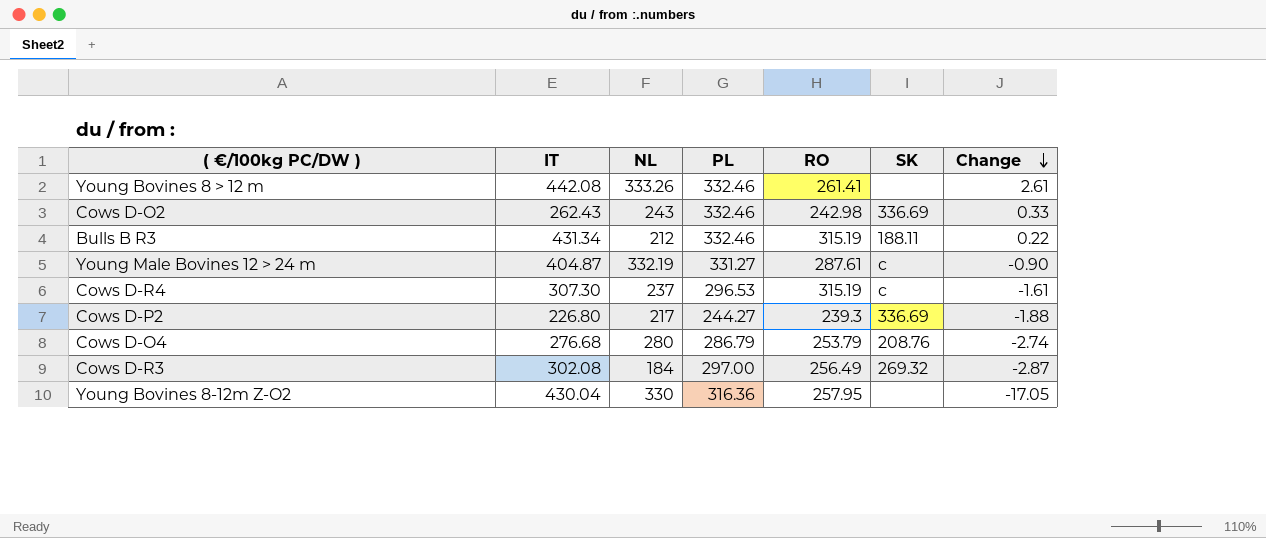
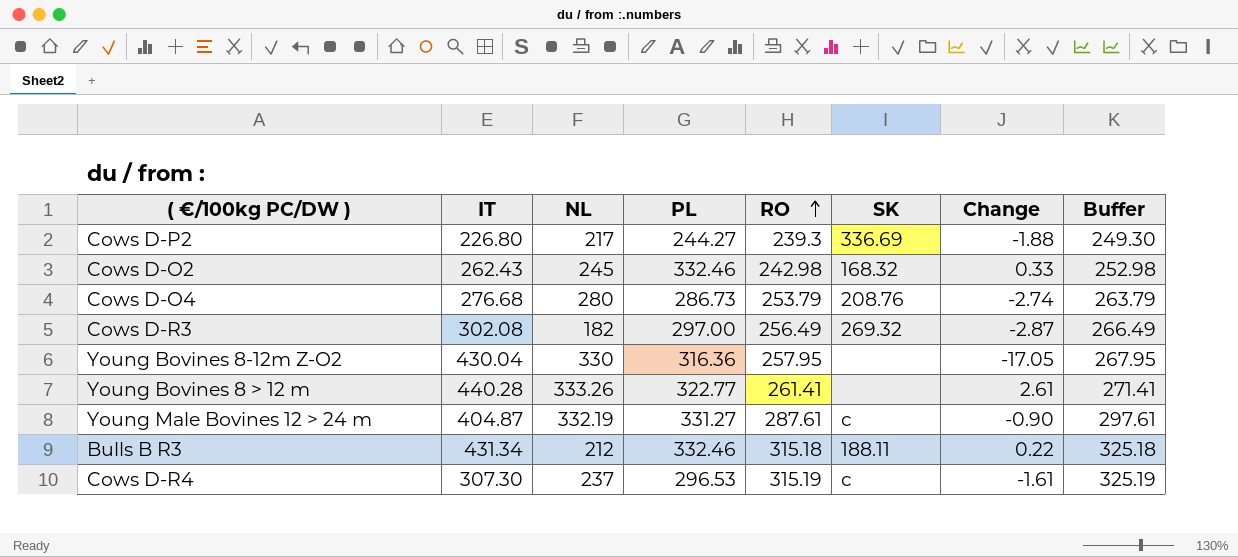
row order: Change descending -> RO ascending
column Buffer | formula: none -> [RO] + 10
Cows D-O2 | NL: 243 -> 245
Cows D-O2 | SK: 336.69 -> 168.32
Cows D-O4 | PL: 286.79 -> 286.73
Cows D-R3 | NL: 184 -> 182
Young Bovines 8 > 12 m | IT: 442.08 -> 440.28
Young Bovines 8 > 12 m | PL: 332.46 -> 322.77
Bulls B R3 | RO: 315.19 -> 315.18

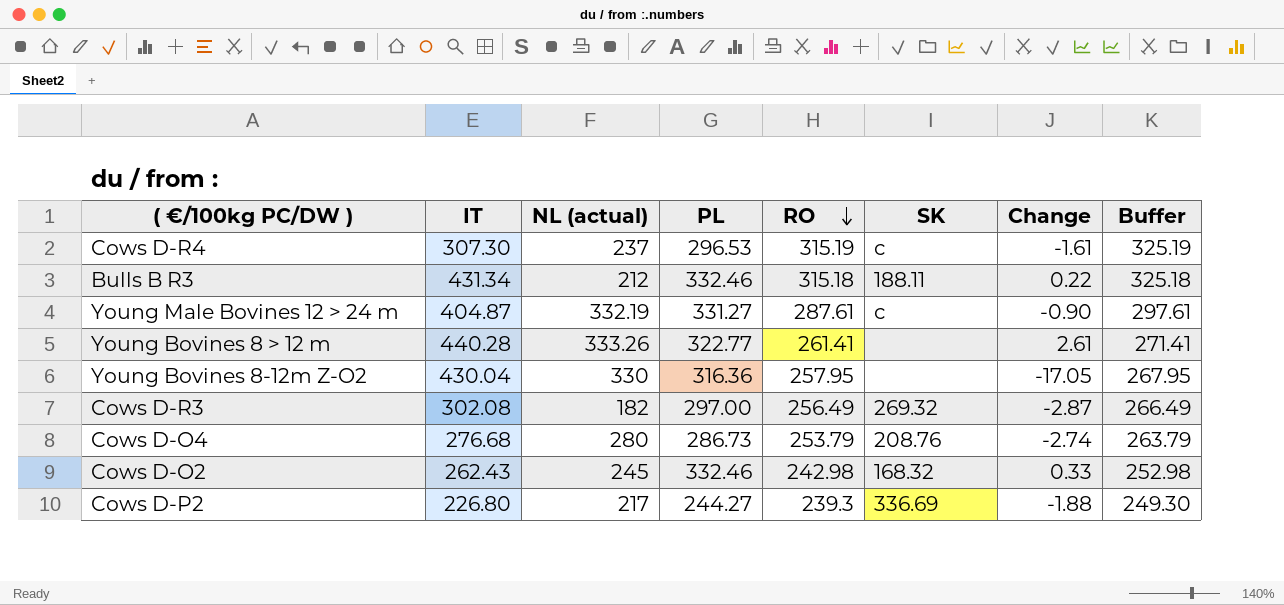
row order: RO ascending -> RO descending
column name: NL -> NL (actual)

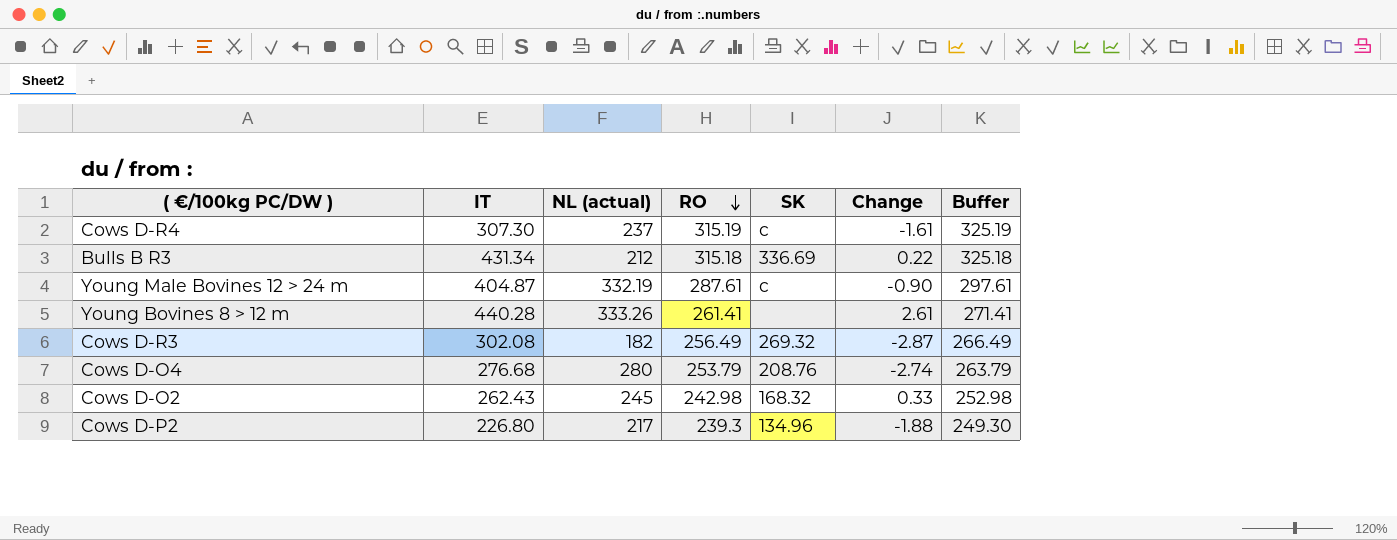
column PL | position: 4 -> none
row Young Bovines 8-12m Z-O2: 430.04 | 330 | 316.36 | 257.95 | none | -17.05 | 267.95 -> none
Bulls B R3 | SK: 188.11 -> 336.69
Cows D-P2 | SK: 336.69 -> 134.96

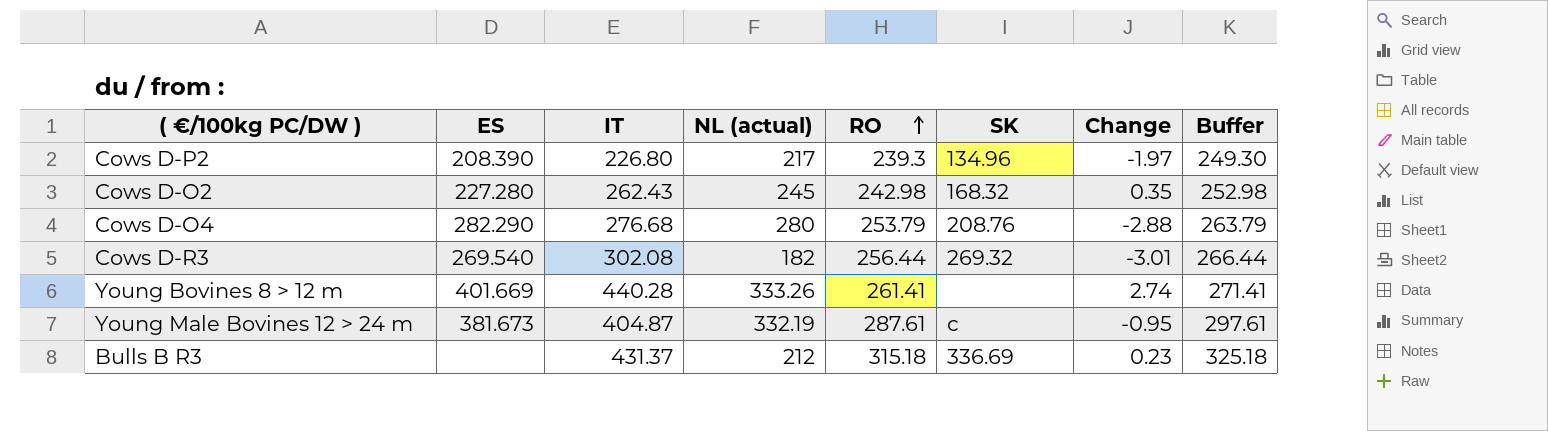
row order: RO descending -> RO ascending
column ES | position: none -> 2
row Cows D-R4: 307.30 | 237 | 315.19 | c | -1.61 | 325.19 -> none
Cows D-P2 | Change: -1.88 -> -1.97
Cows D-O2 | Change: 0.33 -> 0.35
Cows D-O4 | Change: -2.74 -> -2.88
Cows D-R3 | RO: 256.49 -> 256.44
Cows D-R3 | Change: -2.87 -> -3.01
Cows D-R3 | Buffer: 266.49 -> 266.44
Young Bovines 8 > 12 m | Change: 2.61 -> 2.74
Young Male Bovines 12 > 24 m | Change: -0.90 -> -0.95
Bulls B R3 | IT: 431.34 -> 431.37
Bulls B R3 | Change: 0.22 -> 0.23

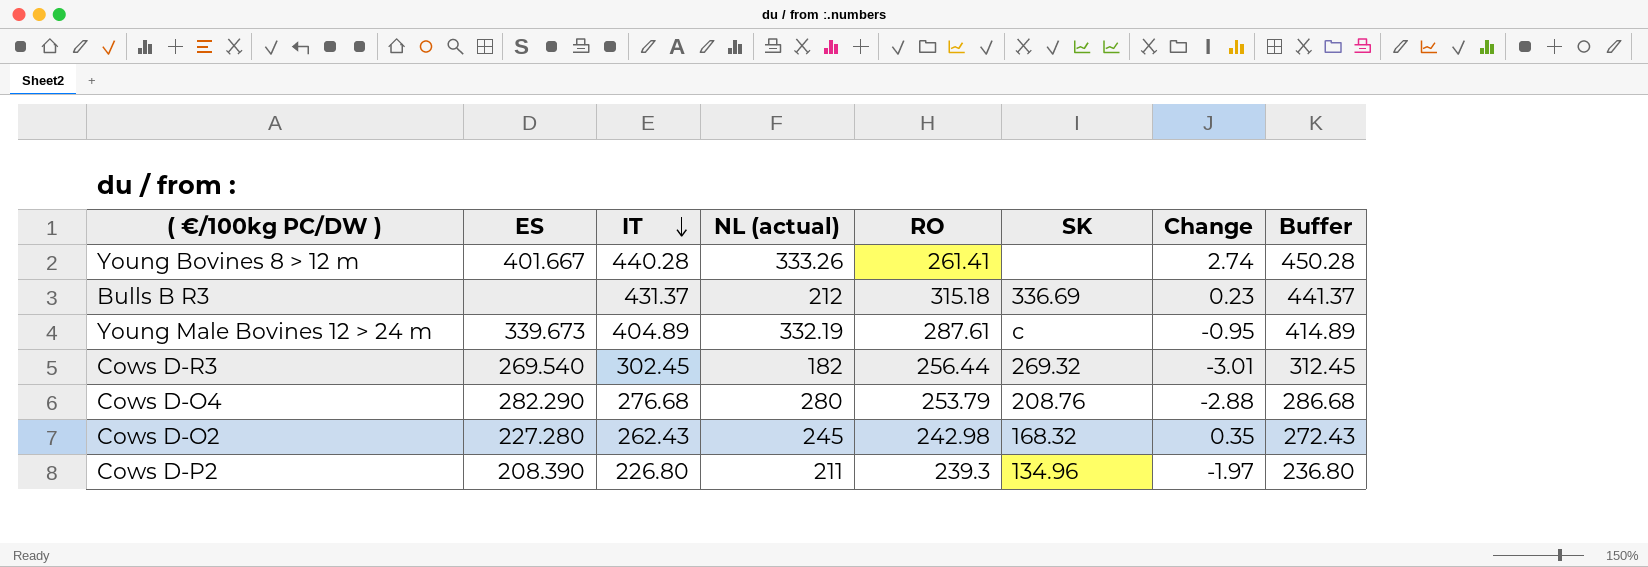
row order: RO ascending -> IT descending
column Buffer | formula: [RO] + 10 -> [IT] + 10
Young Bovines 8 > 12 m | ES: 401.669 -> 401.667
Young Male Bovines 12 > 24 m | ES: 381.673 -> 339.673
Young Male Bovines 12 > 24 m | IT: 404.87 -> 404.89
Cows D-R3 | IT: 302.08 -> 302.45
Cows D-P2 | NL (actual): 217 -> 211

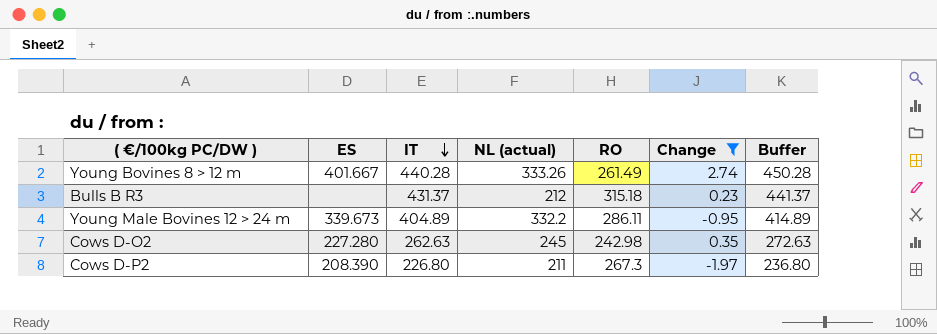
filter: none -> Change >= -1.97
column SK | position: 6 -> none
Young Bovines 8 > 12 m | RO: 261.41 -> 261.49
Young Male Bovines 12 > 24 m | NL (actual): 332.19 -> 332.2
Young Male Bovines 12 > 24 m | RO: 287.61 -> 286.11
Cows D-O2 | IT: 262.43 -> 262.63
Cows D-O2 | Buffer: 272.43 -> 272.63
Cows D-P2 | RO: 239.3 -> 267.3

